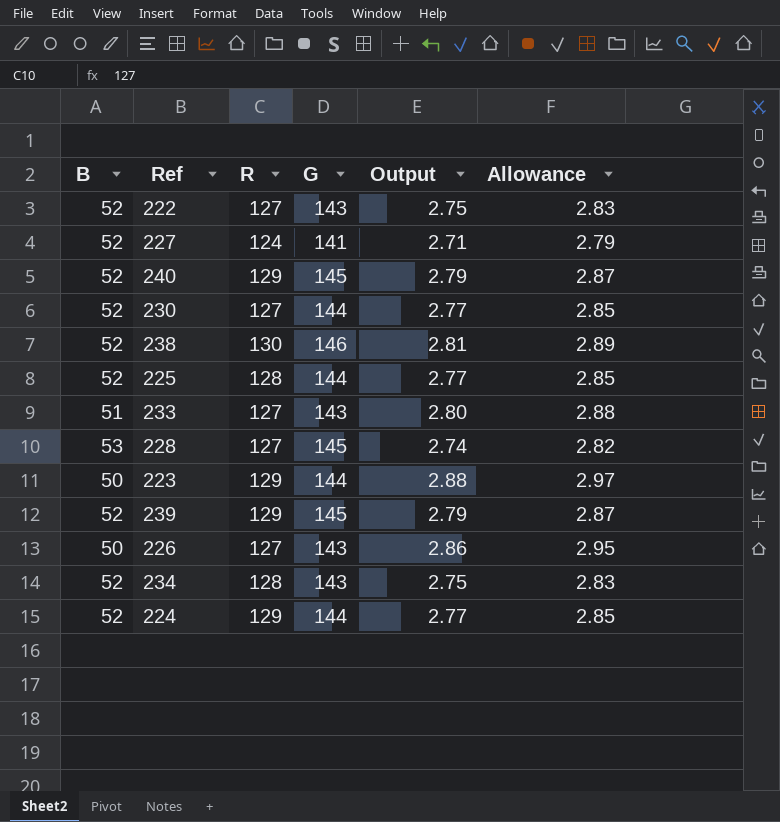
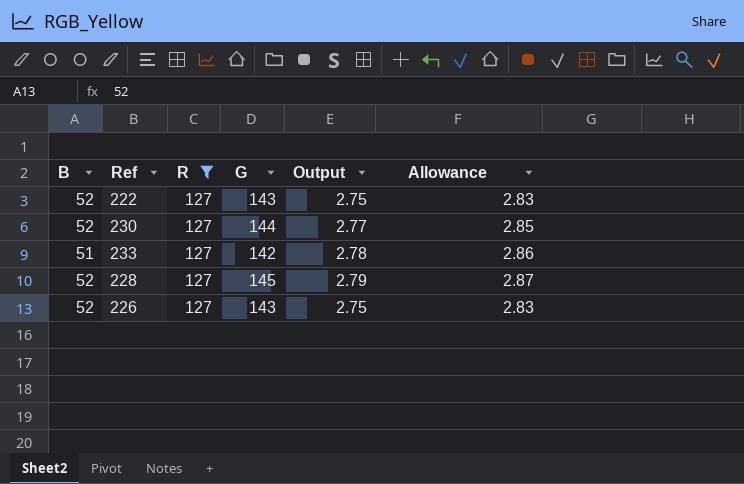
filter: none -> R = 127
233 | G: 143 -> 142
233 | Output: 2.80 -> 2.78
233 | Allowance: 2.88 -> 2.86
228 | B: 53 -> 52
228 | Output: 2.74 -> 2.79
228 | Allowance: 2.82 -> 2.87
226 | B: 50 -> 52
226 | Output: 2.86 -> 2.75
226 | Allowance: 2.95 -> 2.83

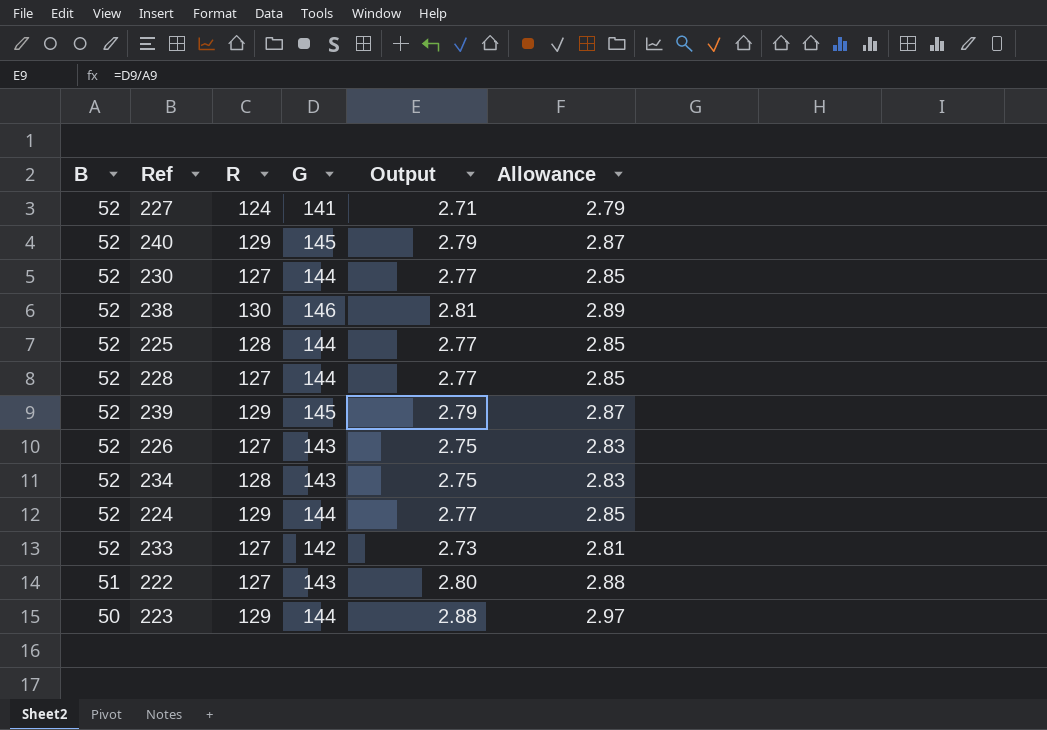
filter: R = 127 -> none
row order: none -> B descending
228 | G: 145 -> 144
228 | Output: 2.79 -> 2.77
228 | Allowance: 2.87 -> 2.85
233 | B: 51 -> 52
233 | Output: 2.78 -> 2.73
233 | Allowance: 2.86 -> 2.81
222 | B: 52 -> 51
222 | Output: 2.75 -> 2.80
222 | Allowance: 2.83 -> 2.88

